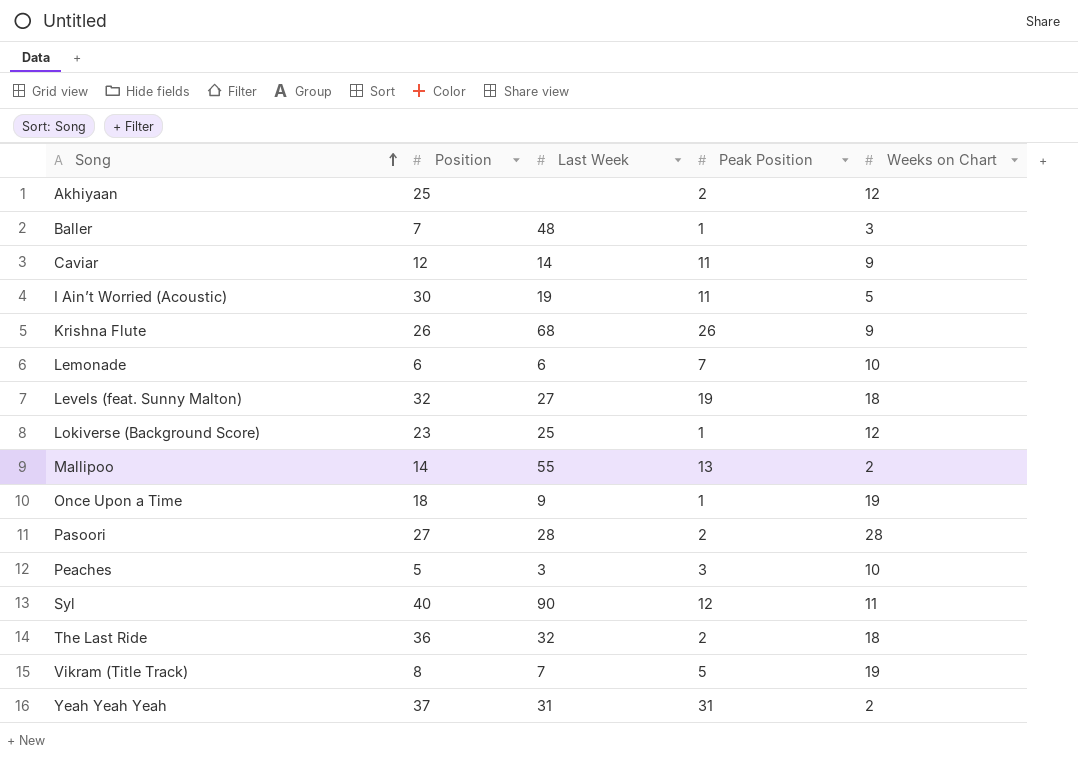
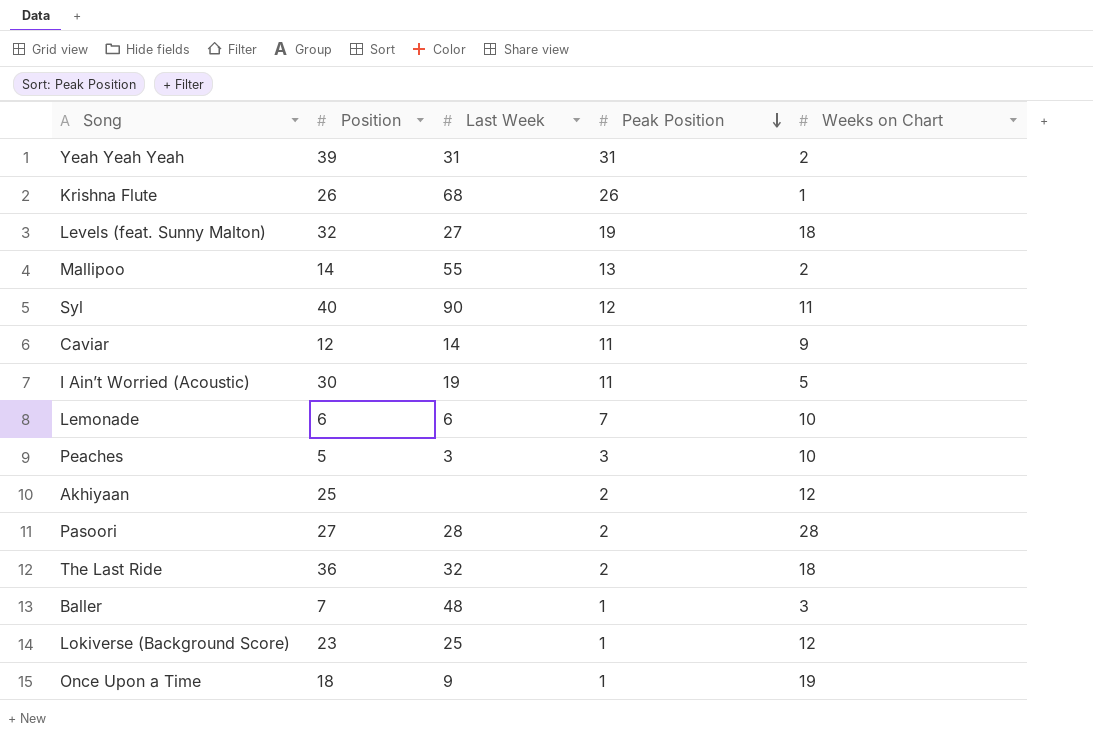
row order: Song ascending -> Peak Position descending
row Vikram (Title Track): 8 | 7 | 5 | 19 -> none
Yeah Yeah Yeah | Position: 37 -> 39
Krishna Flute | Weeks on Chart: 9 -> 1

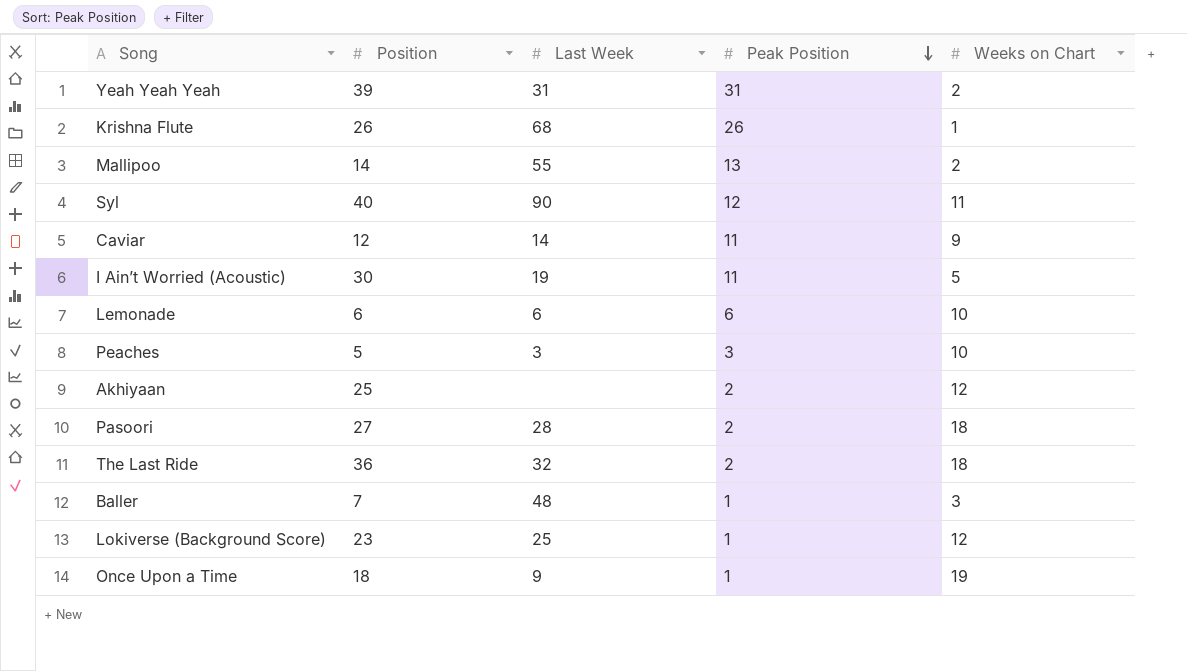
row Levels (feat. Sunny Malton): 32 | 27 | 19 | 18 -> none
Lemonade | Peak Position: 7 -> 6
Pasoori | Weeks on Chart: 28 -> 18

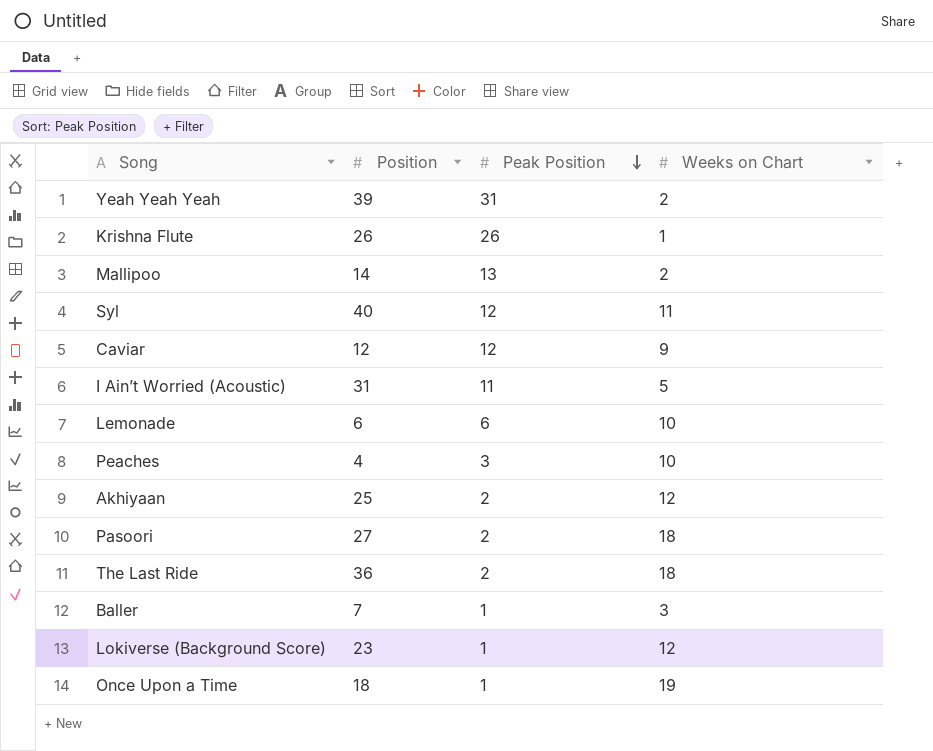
column Last Week | position: 3 -> none
Caviar | Peak Position: 11 -> 12
I Ain’t Worried (Acoustic) | Position: 30 -> 31
Peaches | Position: 5 -> 4

